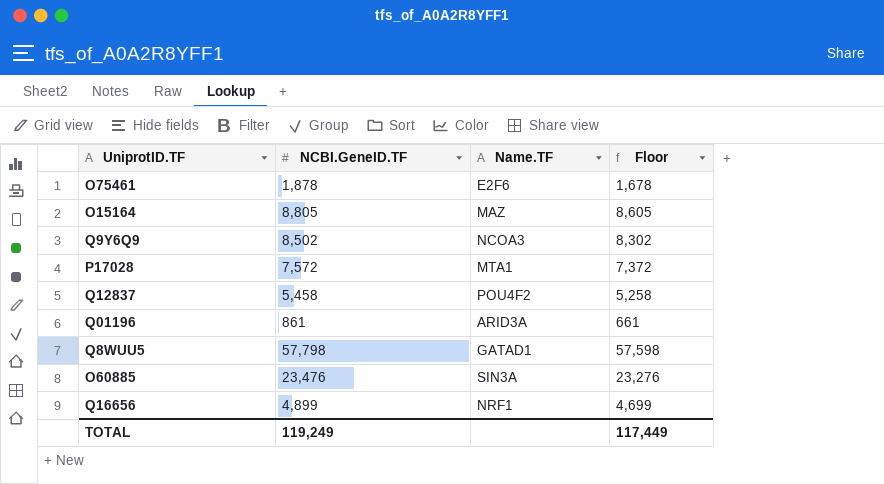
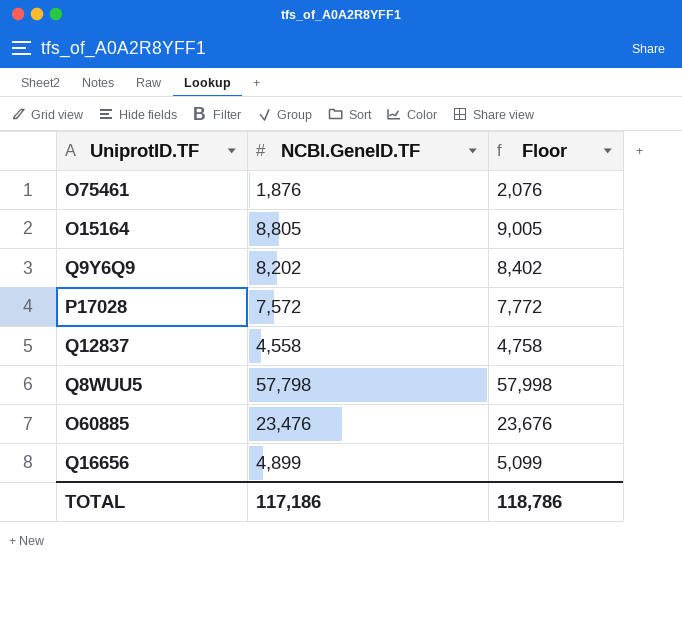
column Name.TF | position: 3 -> none
column Floor | formula: [NCBI.GeneID.TF] - 200 -> [NCBI.GeneID.TF] + 200
row Q01196: 861 | ARID3A | 661 -> none
O75461 | NCBI.GeneID.TF: 1,878 -> 1,876
Q9Y6Q9 | NCBI.GeneID.TF: 8,502 -> 8,202
Q12837 | NCBI.GeneID.TF: 5,458 -> 4,558
TOTAL | NCBI.GeneID.TF: 119,249 -> 117,186
TOTAL | Floor: 117,449 -> 118,786

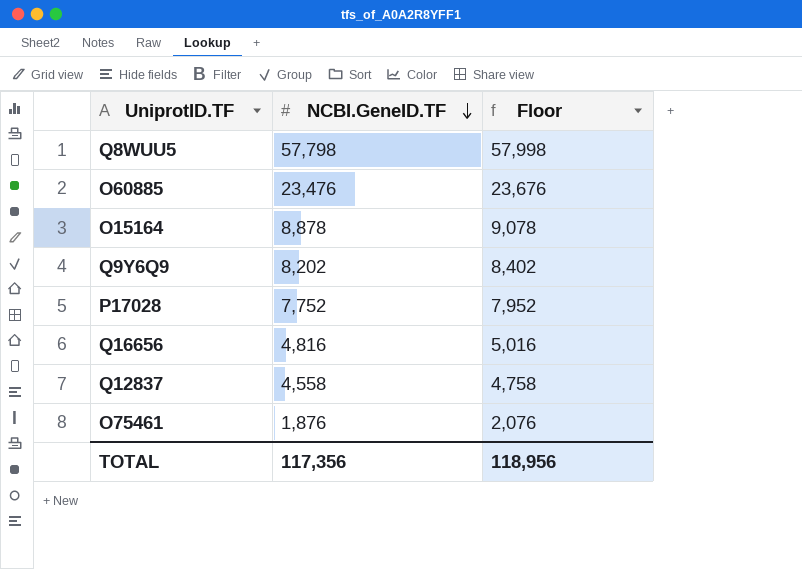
row order: none -> NCBI.GeneID.TF descending
O15164 | NCBI.GeneID.TF: 8,805 -> 8,878
O15164 | Floor: 9,005 -> 9,078
P17028 | NCBI.GeneID.TF: 7,572 -> 7,752
P17028 | Floor: 7,772 -> 7,952
Q16656 | NCBI.GeneID.TF: 4,899 -> 4,816
Q16656 | Floor: 5,099 -> 5,016
TOTAL | NCBI.GeneID.TF: 117,186 -> 117,356
TOTAL | Floor: 118,786 -> 118,956

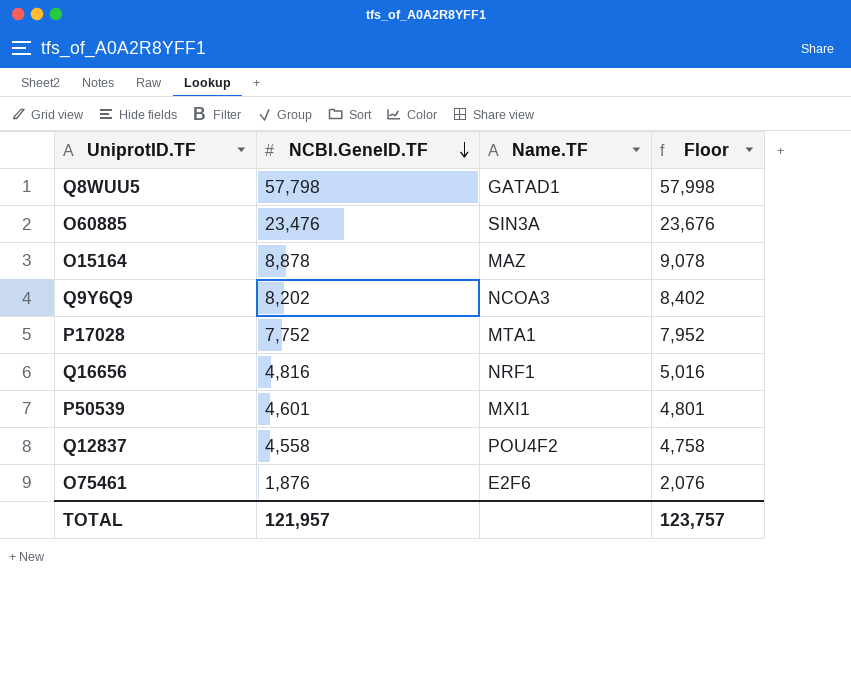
column Name.TF | position: none -> 3
row P50539: none -> 4,601 | MXI1 | 4,801
TOTAL | NCBI.GeneID.TF: 117,356 -> 121,957
TOTAL | Floor: 118,956 -> 123,757

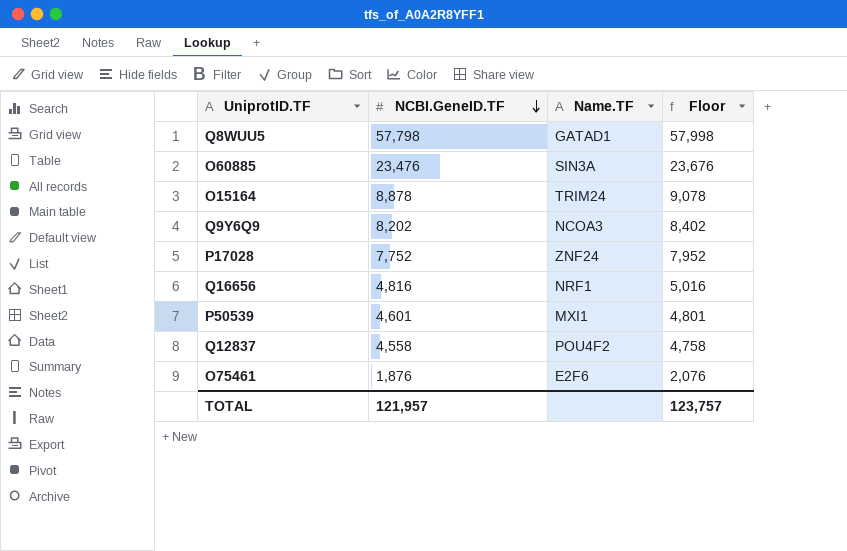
O15164 | Name.TF: MAZ -> TRIM24
P17028 | Name.TF: MTA1 -> ZNF24

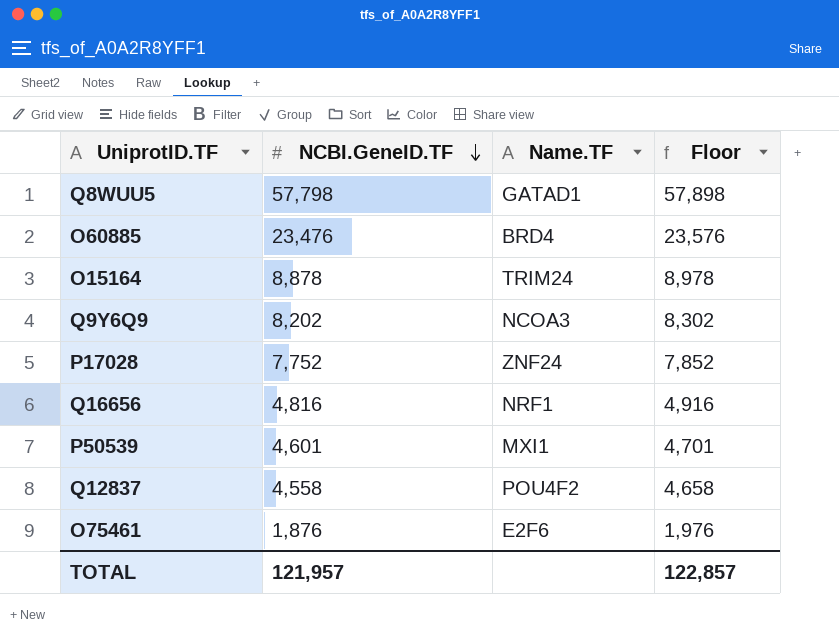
column Floor | formula: [NCBI.GeneID.TF] + 200 -> [NCBI.GeneID.TF] + 100
O60885 | Name.TF: SIN3A -> BRD4
TOTAL | Floor: 123,757 -> 122,857

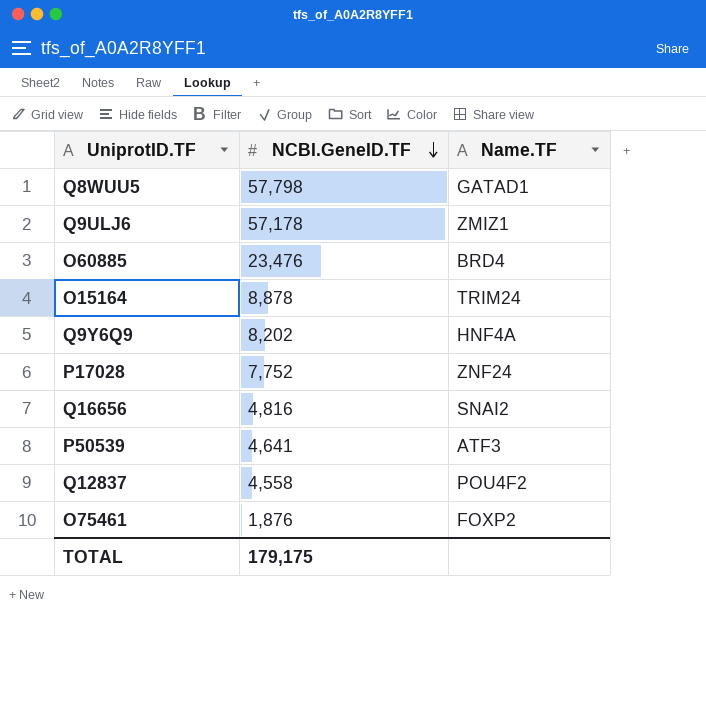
column Floor | formula: [NCBI.GeneID.TF] + 100 -> none
row Q9ULJ6: none -> 57,178 | ZMIZ1
Q9Y6Q9 | Name.TF: NCOA3 -> HNF4A
Q16656 | Name.TF: NRF1 -> SNAI2
P50539 | NCBI.GeneID.TF: 4,601 -> 4,641
P50539 | Name.TF: MXI1 -> ATF3
O75461 | Name.TF: E2F6 -> FOXP2
TOTAL | NCBI.GeneID.TF: 121,957 -> 179,175

